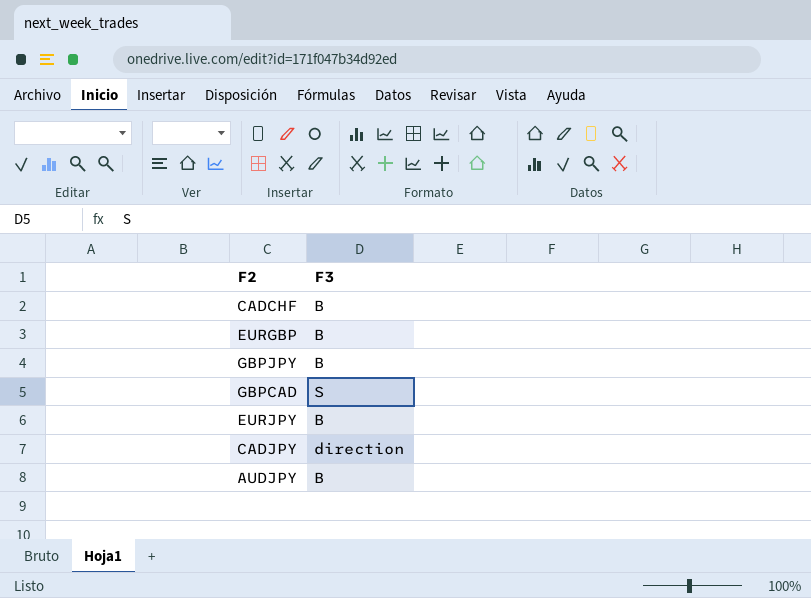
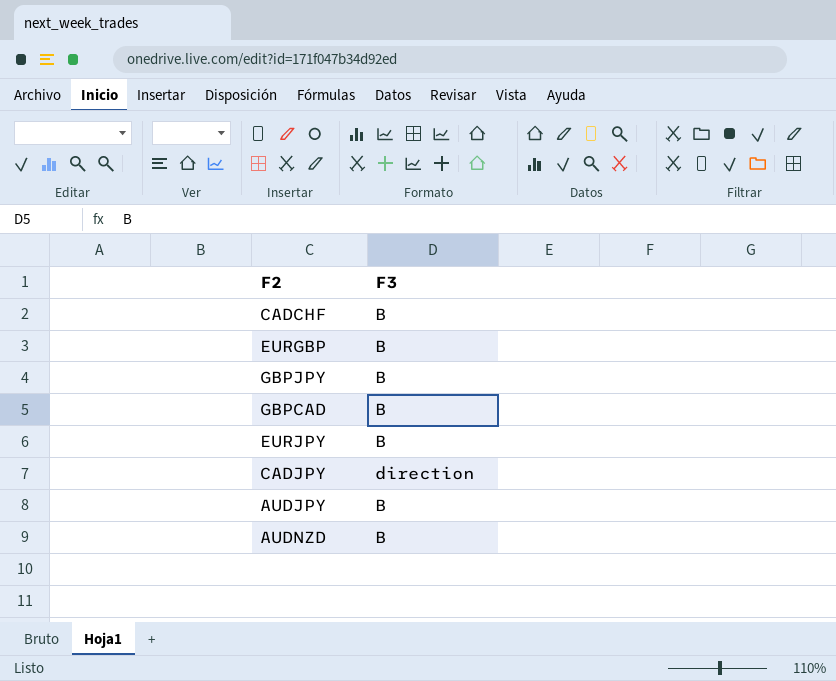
GBPCAD | F3: S -> B
row AUDNZD: none -> B

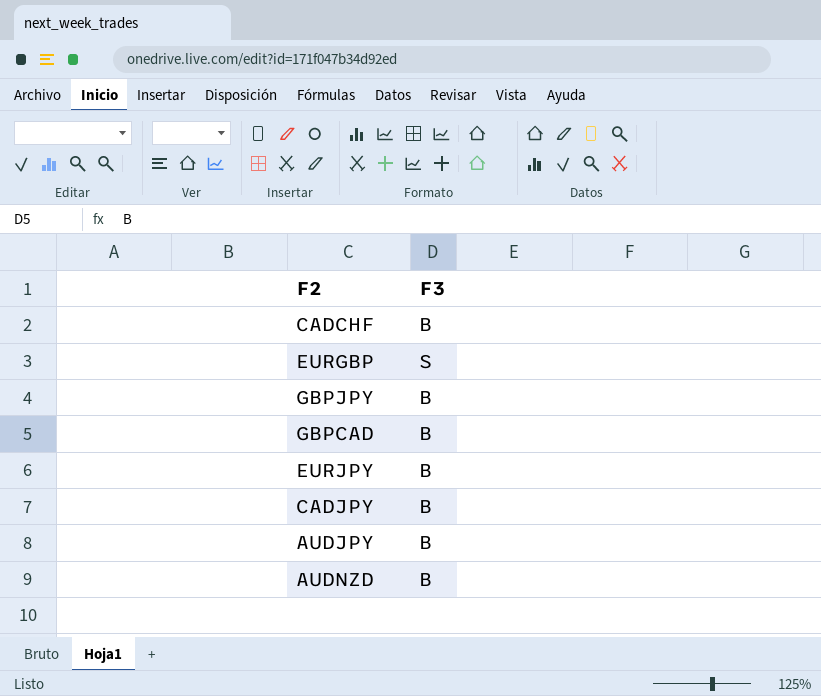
EURGBP | F3: B -> S
CADJPY | F3: direction -> B

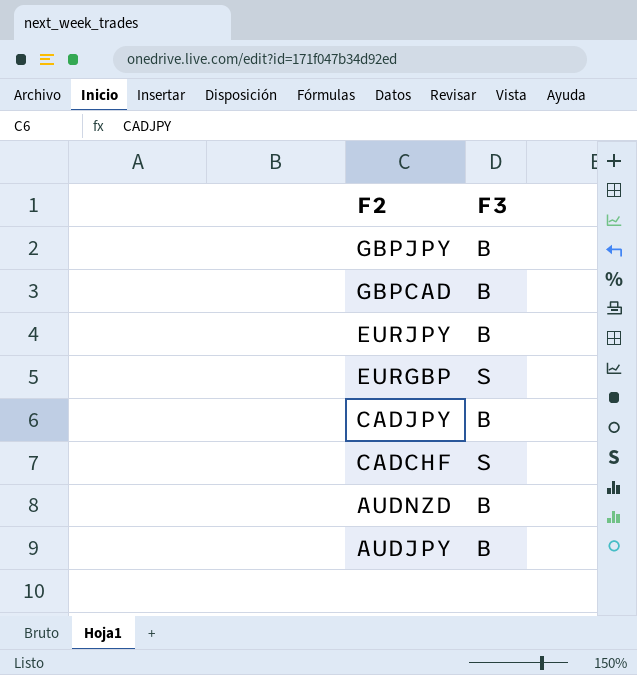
row order: none -> F2 descending
CADCHF | F3: B -> S

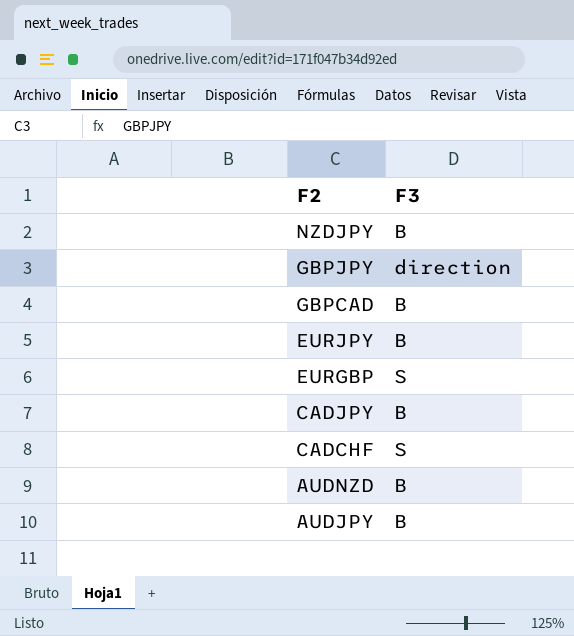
row NZDJPY: none -> B
GBPJPY | F3: B -> direction

